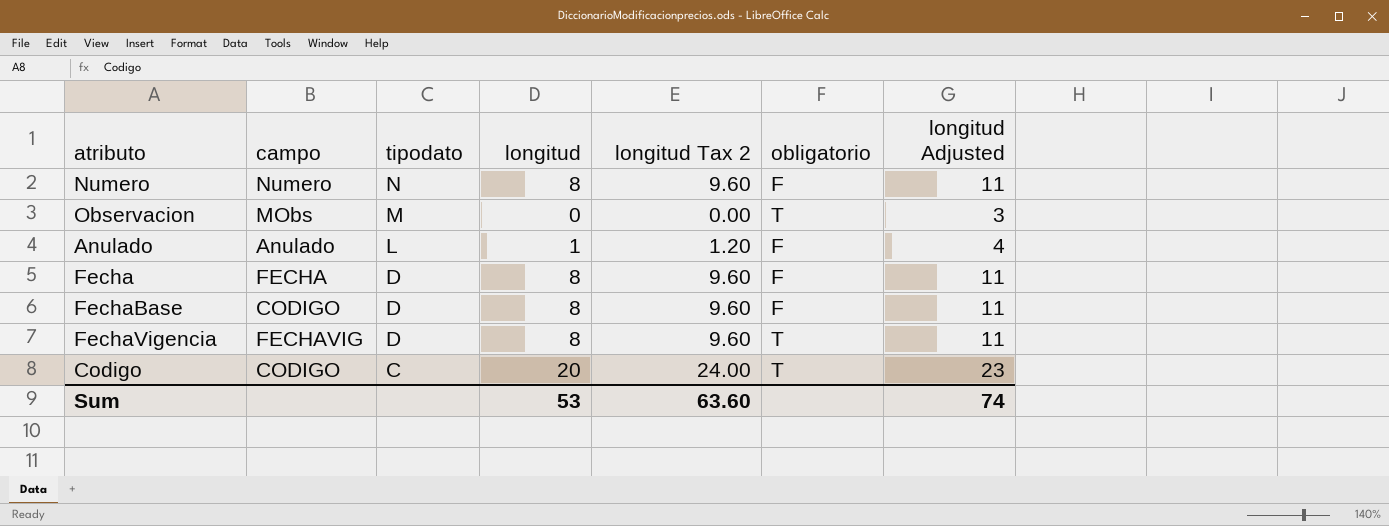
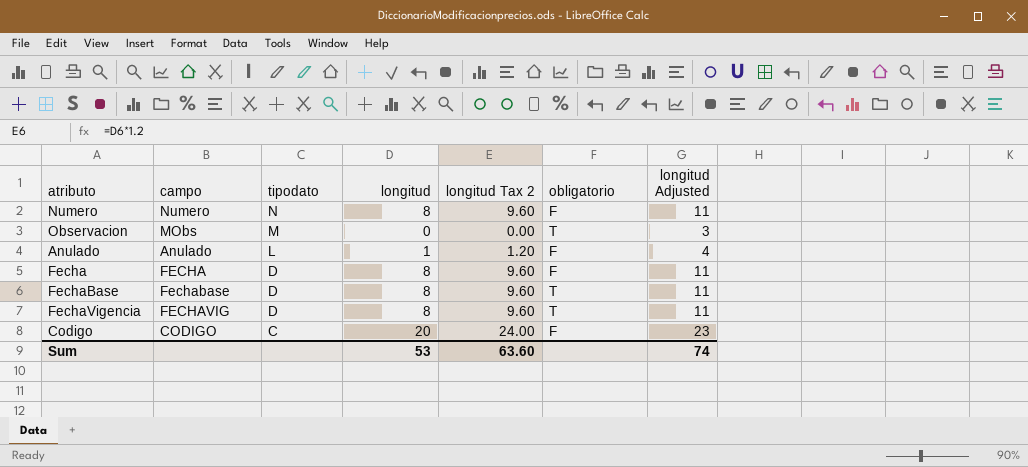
FechaBase | campo: CODIGO -> Fechabase
FechaBase | obligatorio: F -> T
Codigo | obligatorio: T -> F

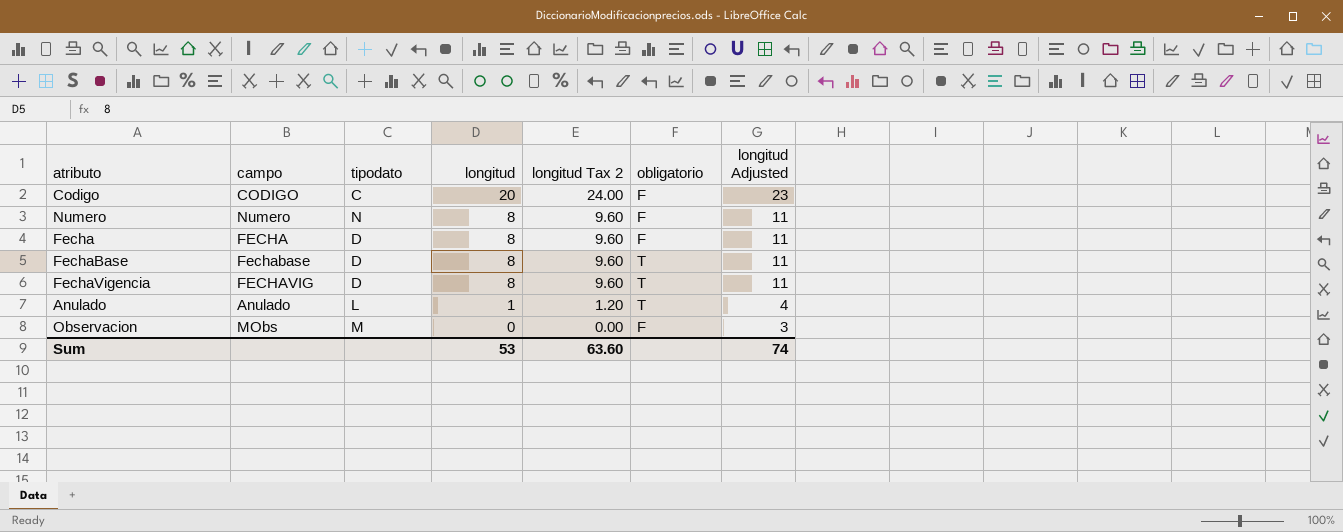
row order: tipodato descending -> longitud descending
Anulado | obligatorio: F -> T
Observacion | obligatorio: T -> F

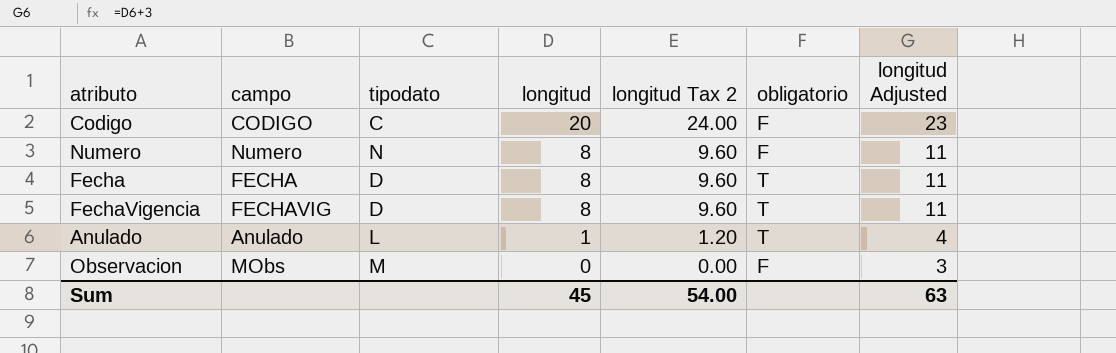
row FechaBase: Fechabase | D | 8 | 9.60 | T | 11 -> none
Fecha | obligatorio: F -> T
Sum | longitud: 53 -> 45
Sum | longitud Tax 2: 63.60 -> 54.00
Sum | longitud Adjusted: 74 -> 63

